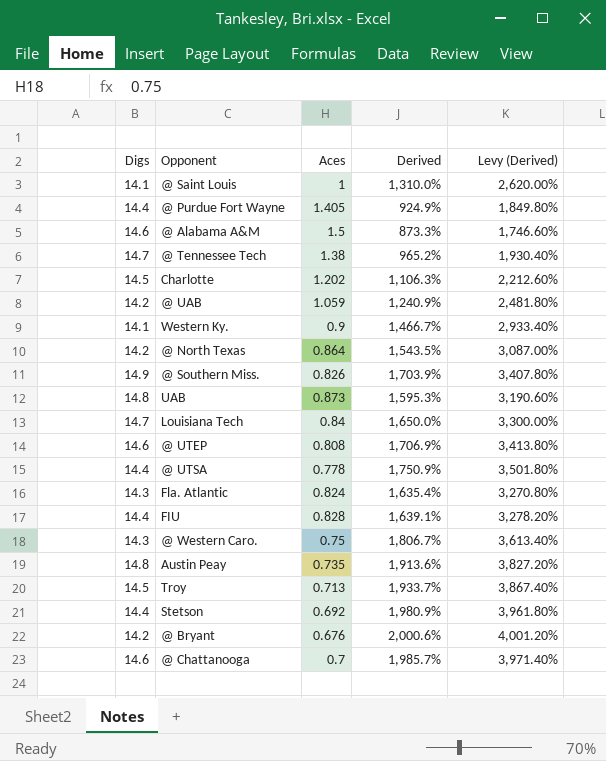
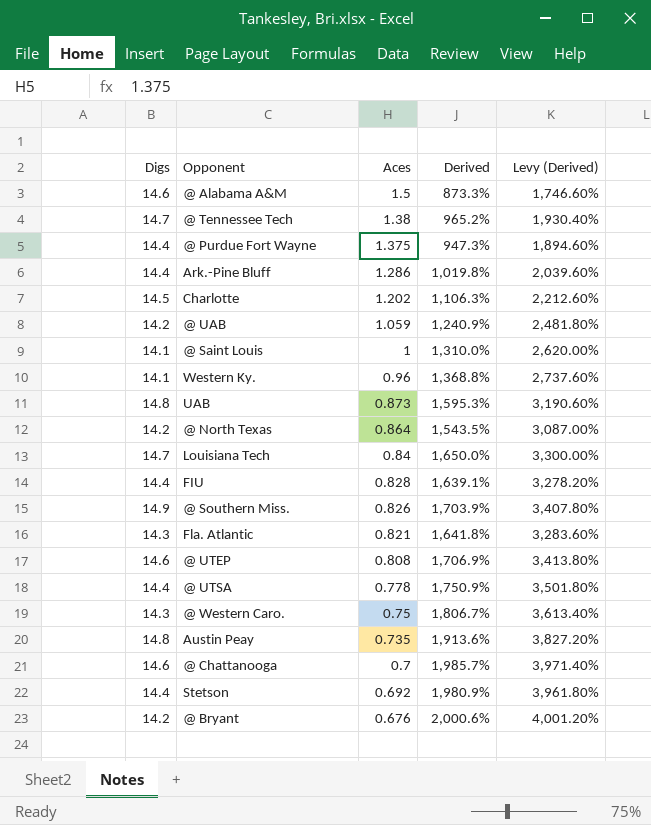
row order: none -> Aces descending
row Troy: 14.5 | 0.713 | 1,933.7% | 3,867.40% -> none
@ Purdue Fort Wayne | Aces: 1.405 -> 1.375
@ Purdue Fort Wayne | Derived: 924.9% -> 947.3%
@ Purdue Fort Wayne | Levy (Derived): 1,849.80% -> 1,894.60%
row Ark.-Pine Bluff: none -> 14.4 | 1.286 | 1,019.8% | 2,039.60%
Western Ky. | Aces: 0.9 -> 0.96
Western Ky. | Derived: 1,466.7% -> 1,368.8%
Western Ky. | Levy (Derived): 2,933.40% -> 2,737.60%
Fla. Atlantic | Aces: 0.824 -> 0.821
Fla. Atlantic | Derived: 1,635.4% -> 1,641.8%
Fla. Atlantic | Levy (Derived): 3,270.80% -> 3,283.60%

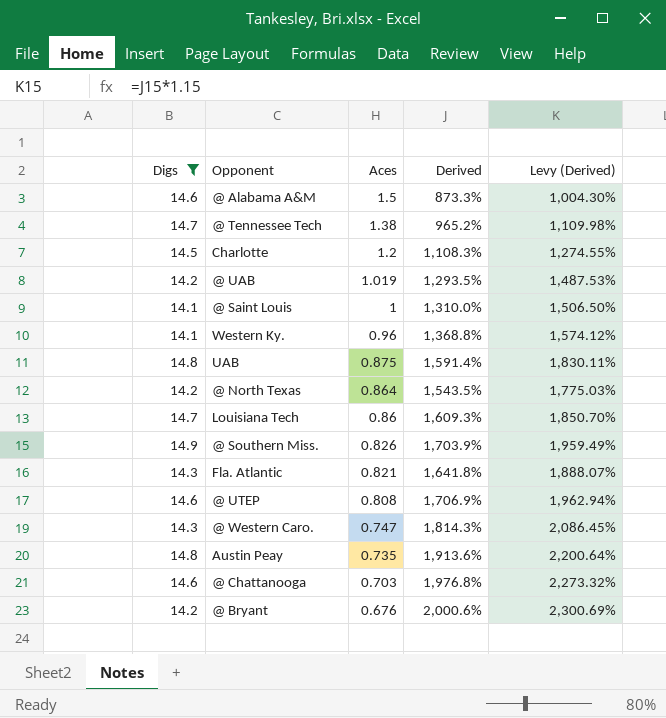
filter: none -> Digs != 14.4
column Levy (Derived) | formula: [Derived] * 2 -> [Derived] * 1.15
Charlotte | Aces: 1.202 -> 1.2
Charlotte | Derived: 1,106.3% -> 1,108.3%
@ UAB | Aces: 1.059 -> 1.019
@ UAB | Derived: 1,240.9% -> 1,293.5%
UAB | Aces: 0.873 -> 0.875
UAB | Derived: 1,595.3% -> 1,591.4%
Louisiana Tech | Aces: 0.84 -> 0.86
Louisiana Tech | Derived: 1,650.0% -> 1,609.3%
@ Western Caro. | Aces: 0.75 -> 0.747
@ Western Caro. | Derived: 1,806.7% -> 1,814.3%
@ Chattanooga | Aces: 0.7 -> 0.703
@ Chattanooga | Derived: 1,985.7% -> 1,976.8%

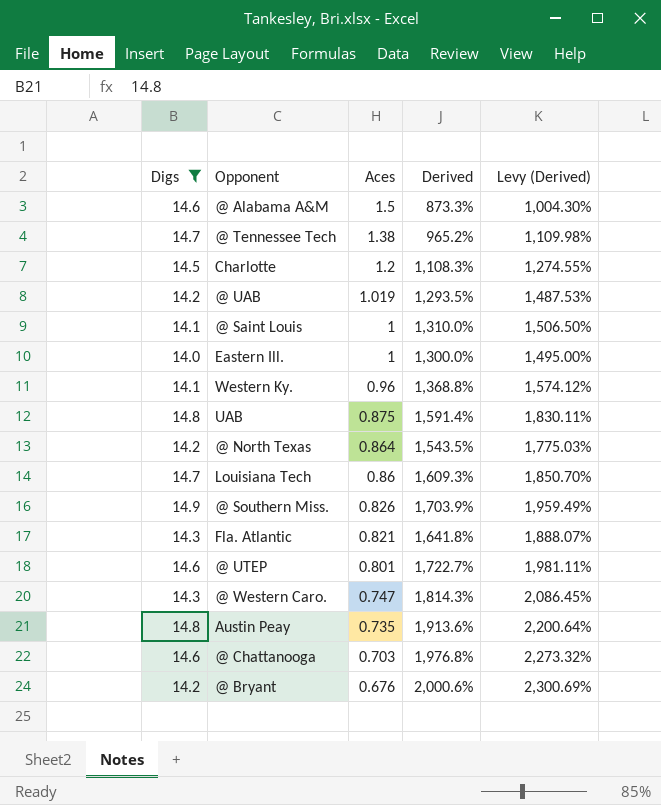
row Eastern Ill.: none -> 14.0 | 1 | 1,300.0% | 1,495.00%
@ UTEP | Aces: 0.808 -> 0.801
@ UTEP | Derived: 1,706.9% -> 1,722.7%
@ UTEP | Levy (Derived): 1,962.94% -> 1,981.11%

